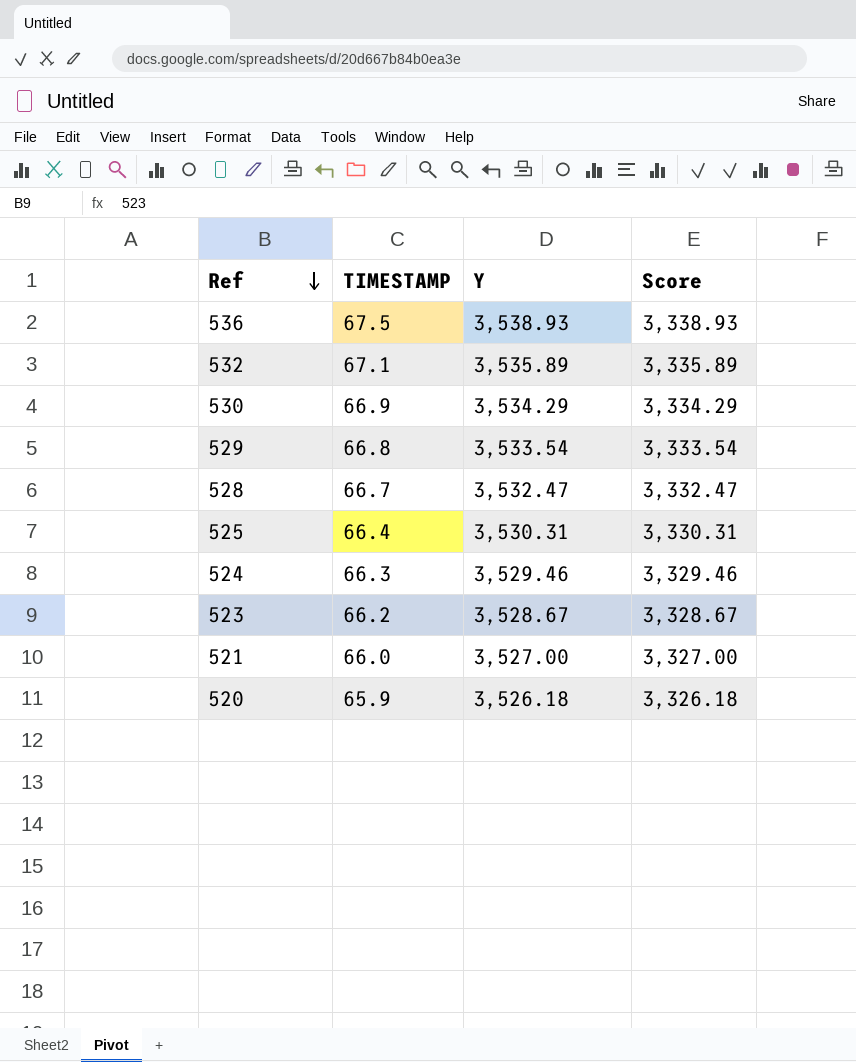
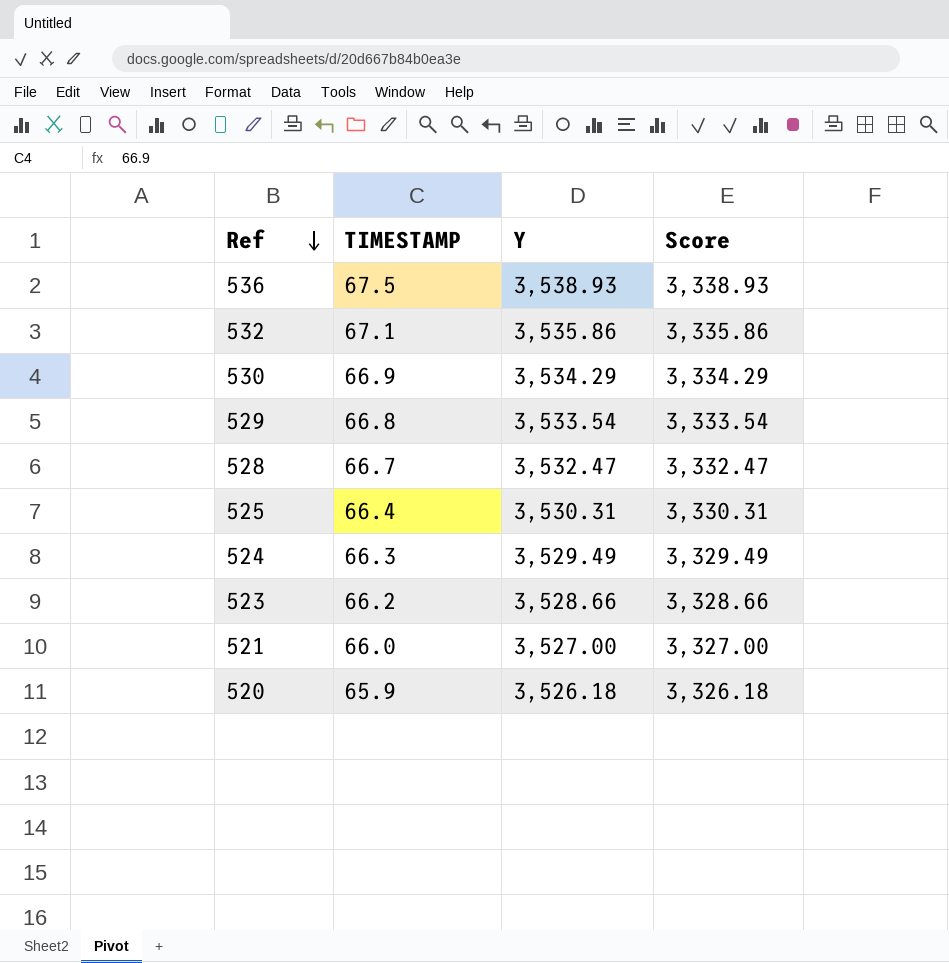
532 | Y: 3,535.89 -> 3,535.86
532 | Score: 3,335.89 -> 3,335.86
524 | Y: 3,529.46 -> 3,529.49
524 | Score: 3,329.46 -> 3,329.49
523 | Y: 3,528.67 -> 3,528.66
523 | Score: 3,328.67 -> 3,328.66

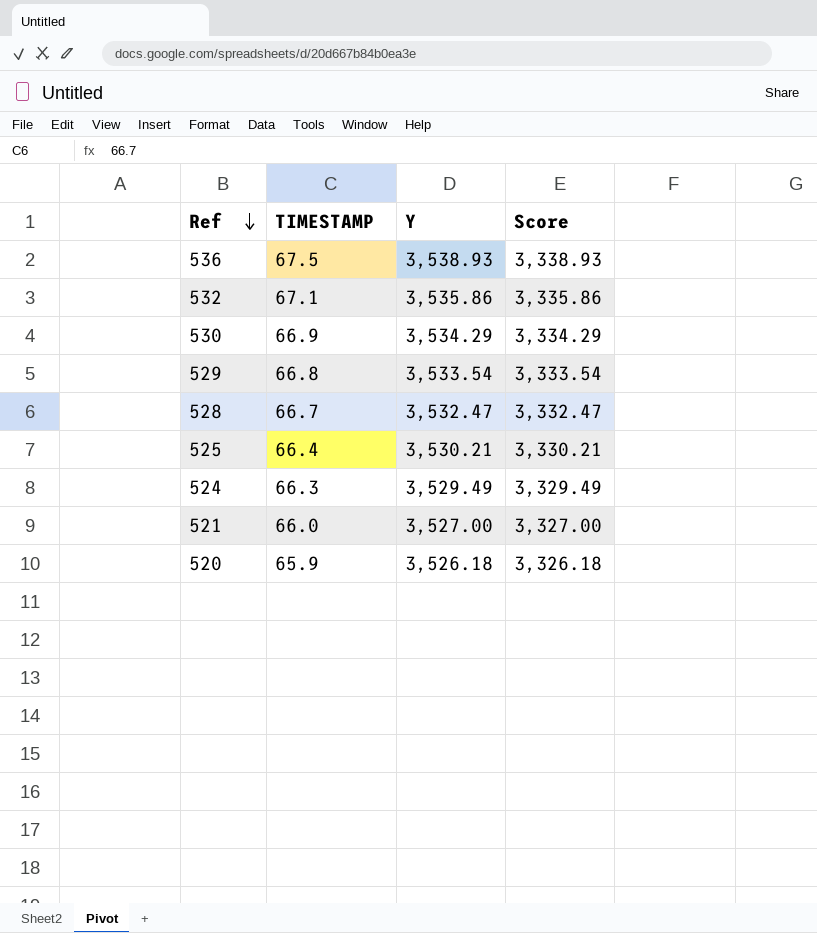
row 523: 66.2 | 3,528.66 | 3,328.66 -> none
525 | Y: 3,530.31 -> 3,530.21
525 | Score: 3,330.31 -> 3,330.21

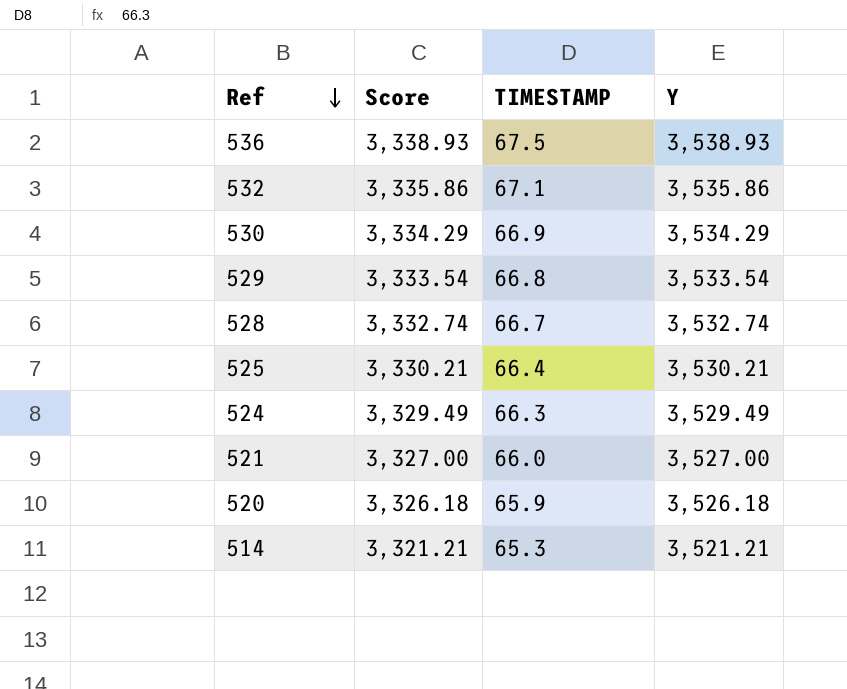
column Score | position: 4 -> 2
528 | Score: 3,332.47 -> 3,332.74
528 | Y: 3,532.47 -> 3,532.74
row 514: none -> 3,321.21 | 65.3 | 3,521.21

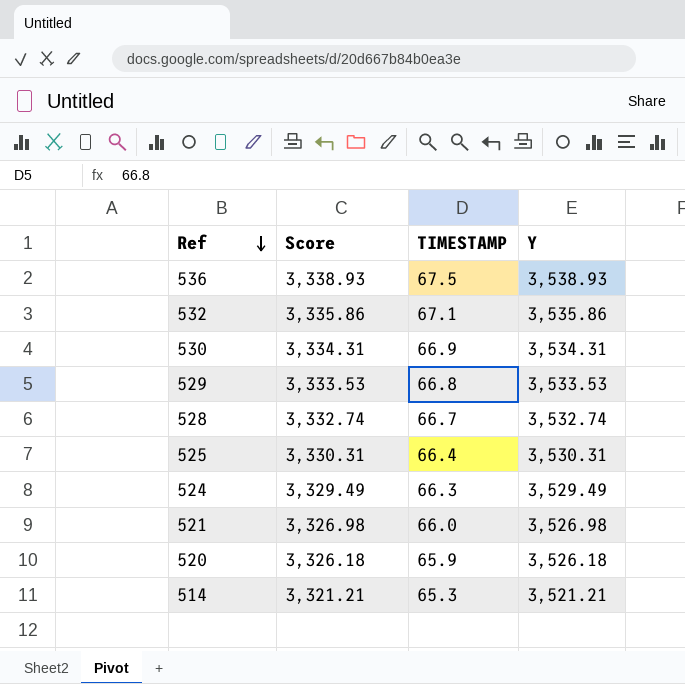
530 | Score: 3,334.29 -> 3,334.31
530 | Y: 3,534.29 -> 3,534.31
529 | Score: 3,333.54 -> 3,333.53
529 | Y: 3,533.54 -> 3,533.53
525 | Score: 3,330.21 -> 3,330.31
525 | Y: 3,530.21 -> 3,530.31
521 | Score: 3,327.00 -> 3,326.98
521 | Y: 3,527.00 -> 3,526.98

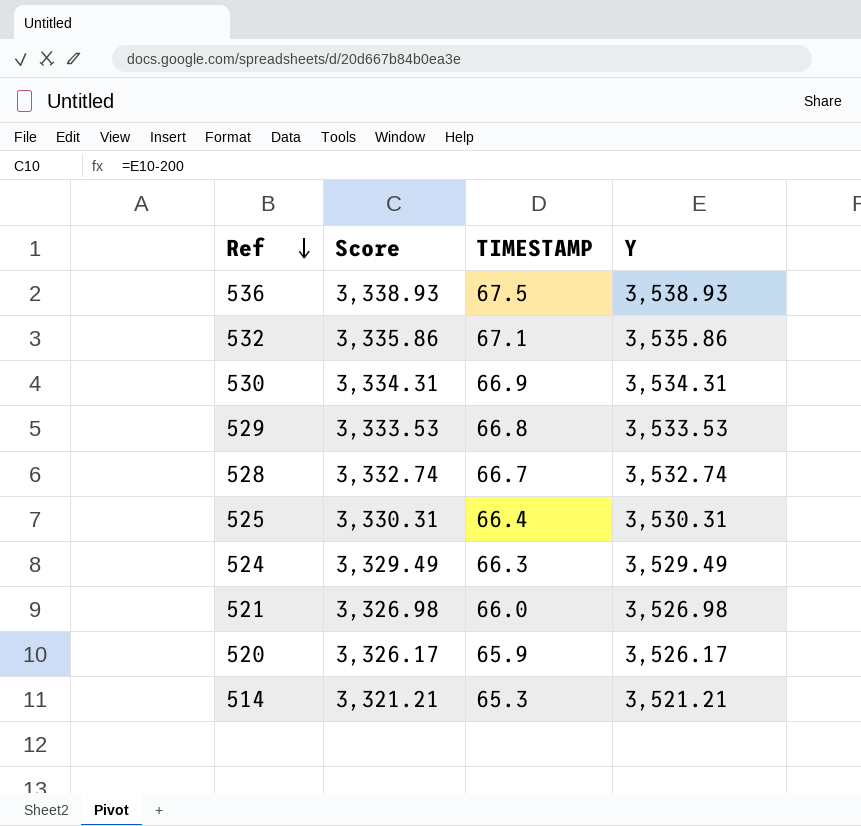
520 | Score: 3,326.18 -> 3,326.17
520 | Y: 3,526.18 -> 3,526.17

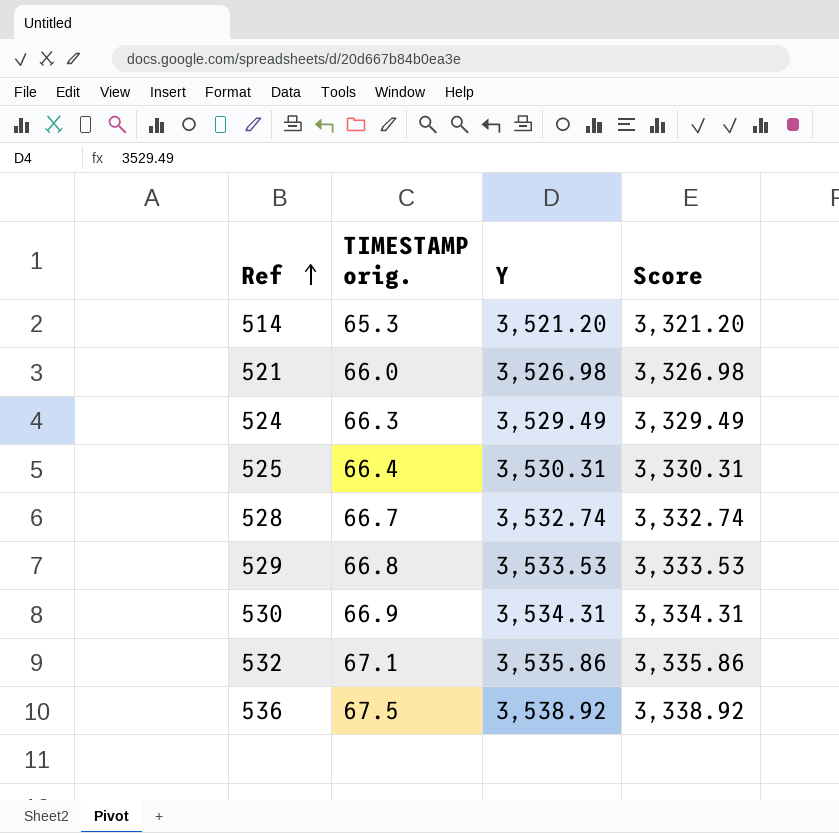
row order: Ref descending -> Ref ascending
column name: TIMESTAMP -> TIMESTAMP orig.
column Score | position: 2 -> 4
row 520: 3,326.17 | 65.9 | 3,526.17 -> none
514 | Y: 3,521.21 -> 3,521.20
514 | Score: 3,321.21 -> 3,321.20
536 | Y: 3,538.93 -> 3,538.92
536 | Score: 3,338.93 -> 3,338.92

